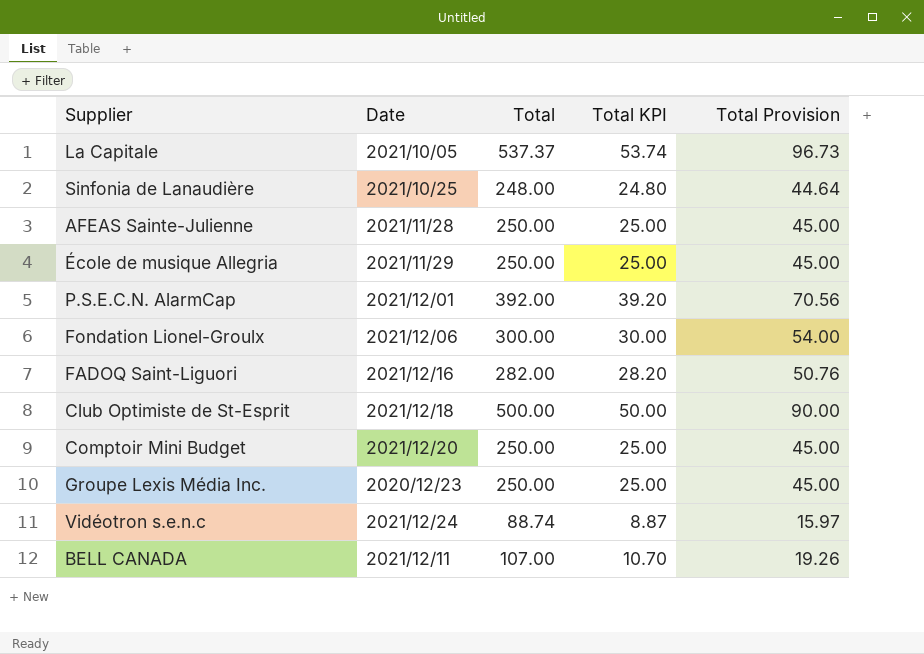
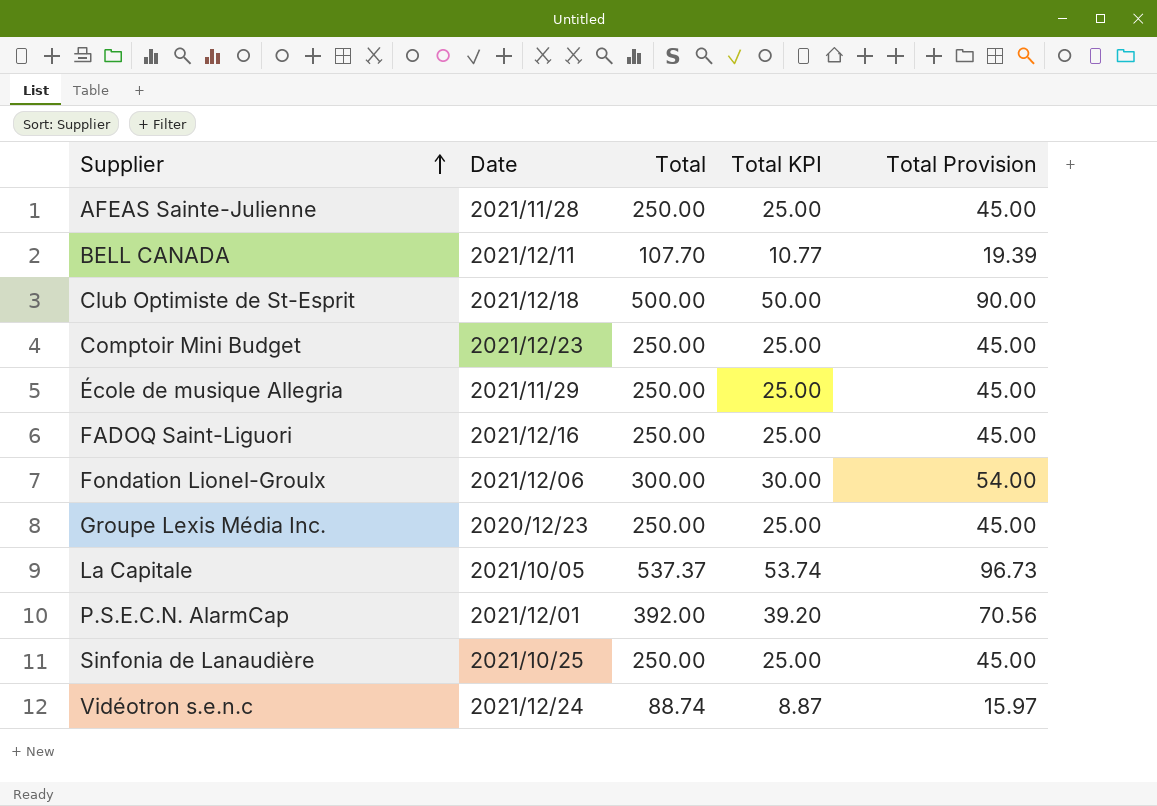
row order: none -> Supplier ascending
BELL CANADA | Total: 107.00 -> 107.70
BELL CANADA | Total KPI: 10.70 -> 10.77
BELL CANADA | Total Provision: 19.26 -> 19.39
Comptoir Mini Budget | Date: 2021/12/20 -> 2021/12/23
FADOQ Saint-Liguori | Total: 282.00 -> 250.00
FADOQ Saint-Liguori | Total KPI: 28.20 -> 25.00
FADOQ Saint-Liguori | Total Provision: 50.76 -> 45.00
Sinfonia de Lanaudière | Total: 248.00 -> 250.00
Sinfonia de Lanaudière | Total KPI: 24.80 -> 25.00
Sinfonia de Lanaudière | Total Provision: 44.64 -> 45.00

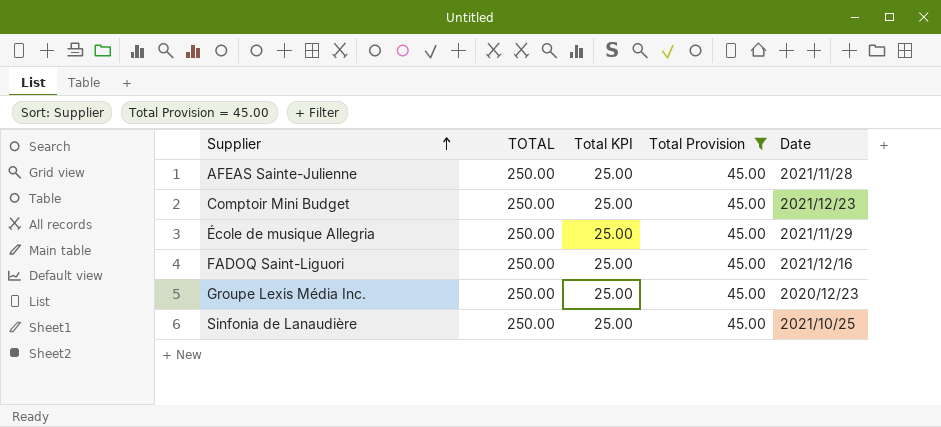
filter: none -> Total Provision = 45.00
column name: Total -> TOTAL
column Date | position: 2 -> 5

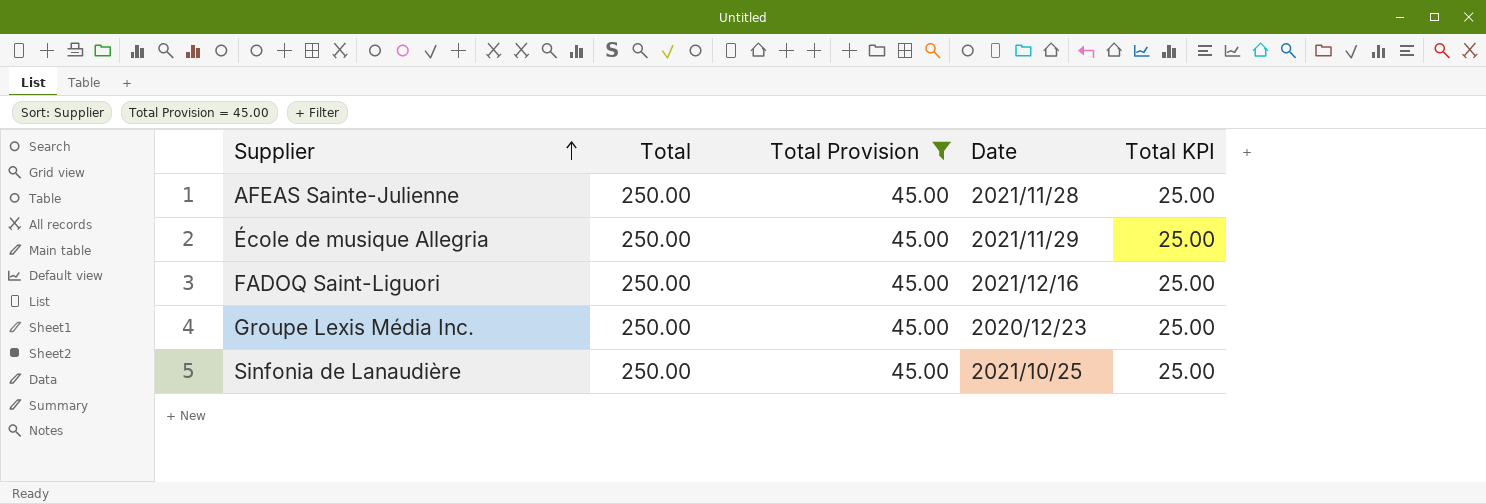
column name: TOTAL -> Total
column Total KPI | position: 3 -> 5
row Comptoir Mini Budget: 250.00 | 25.00 | 45.00 | 2021/12/23 -> none

